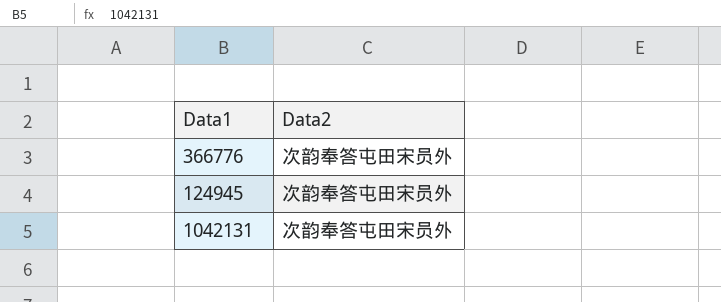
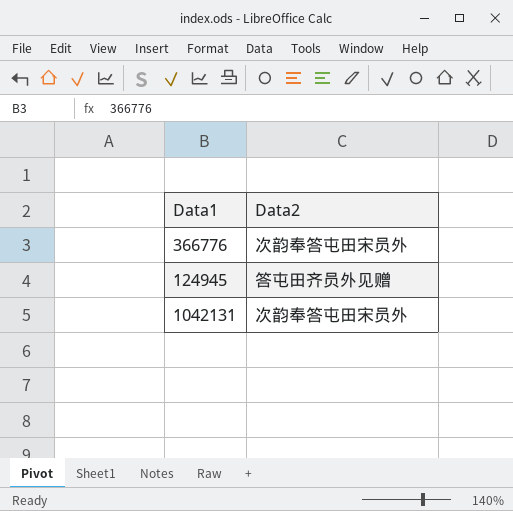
124945 | Data2: 次韵奉答屯田宋员外 -> 答屯田齐员外见赠

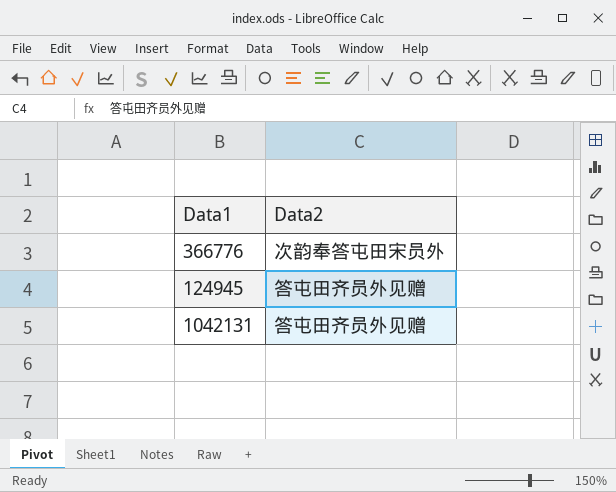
1042131 | Data2: 次韵奉答屯田宋员外 -> 答屯田齐员外见赠

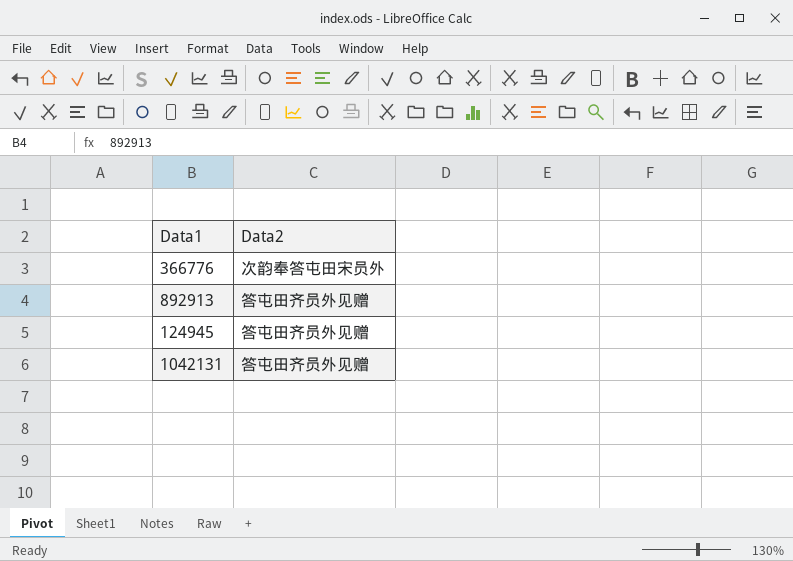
row 892913: none -> 答屯田齐员外见赠

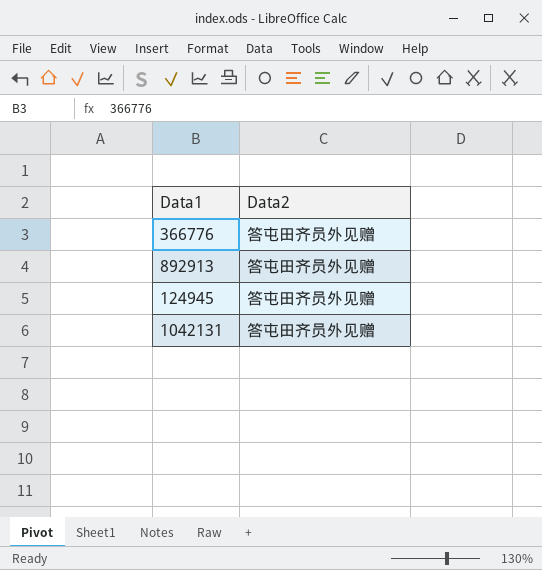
366776 | Data2: 次韵奉答屯田宋员外 -> 答屯田齐员外见赠

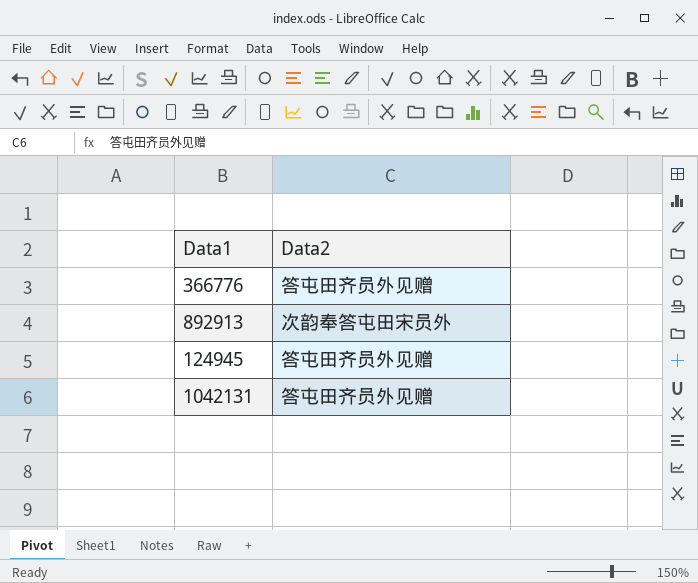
892913 | Data2: 答屯田齐员外见赠 -> 次韵奉答屯田宋员外

